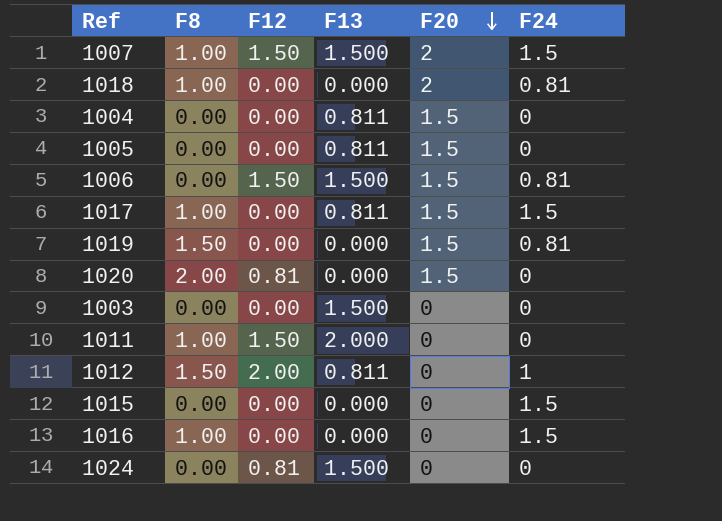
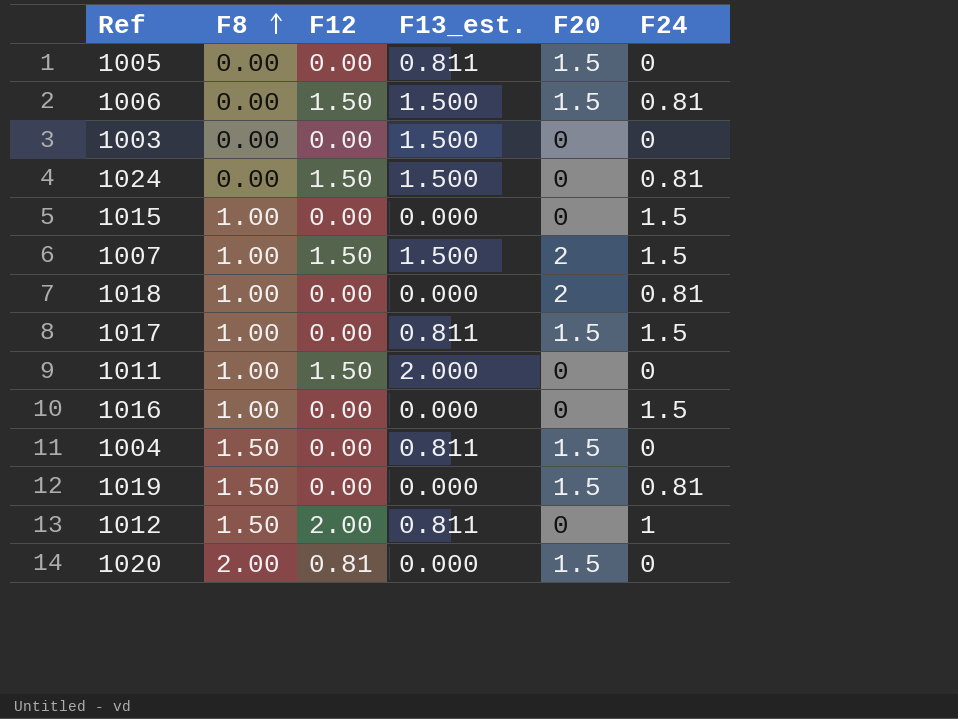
row order: F20 descending -> F8 ascending
column name: F13 -> F13_est.
1024 | F12: 0.81 -> 1.50
1024 | F24: 0 -> 0.81
1015 | F8: 0.00 -> 1.00
1004 | F8: 0.00 -> 1.50

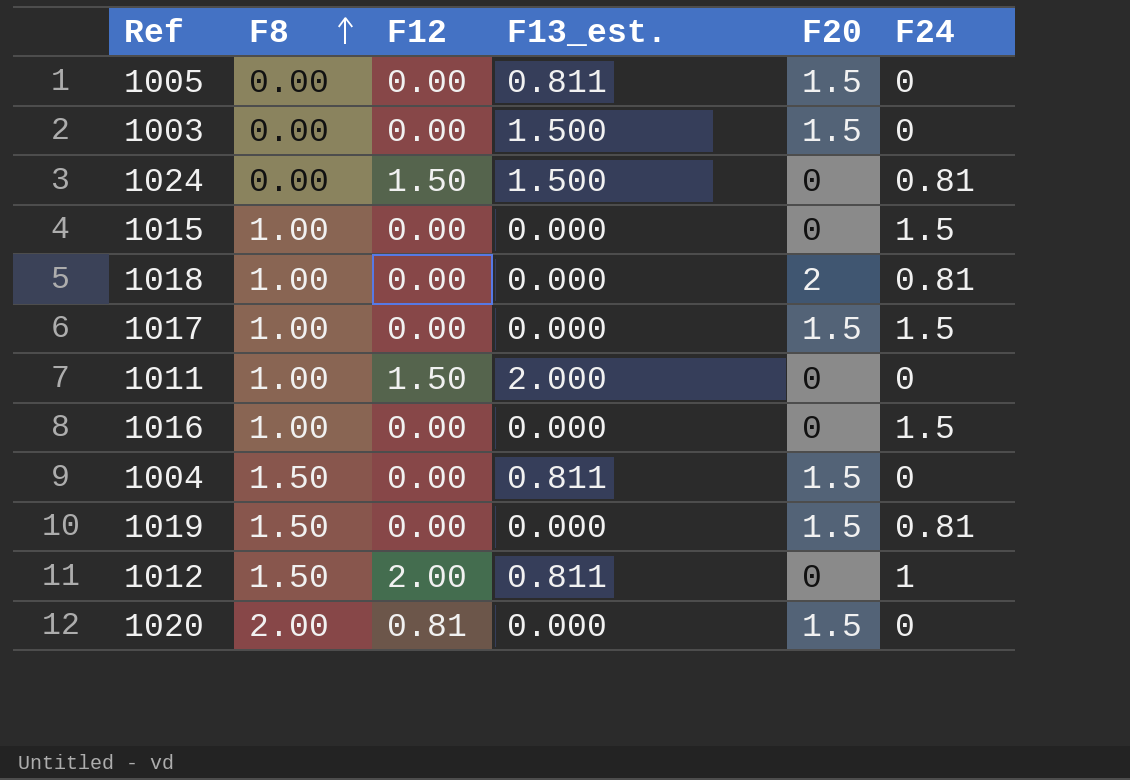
row 1006: 0.00 | 1.50 | 1.500 | 1.5 | 0.81 -> none
row 1007: 1.00 | 1.50 | 1.500 | 2 | 1.5 -> none
1003 | F20: 0 -> 1.5
1017 | F13_est.: 0.811 -> 0.000

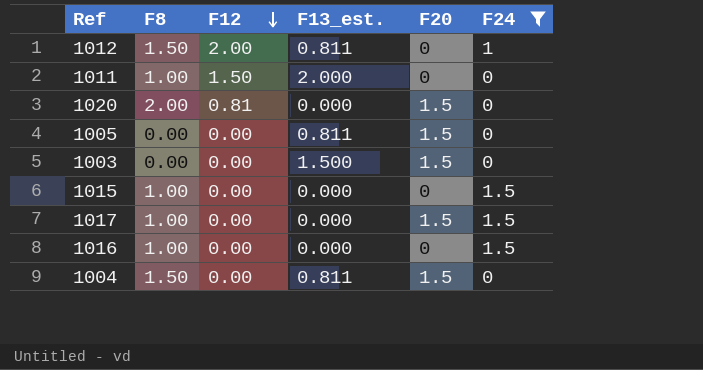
filter: none -> F24 != 0.81
row order: F8 ascending -> F12 descending

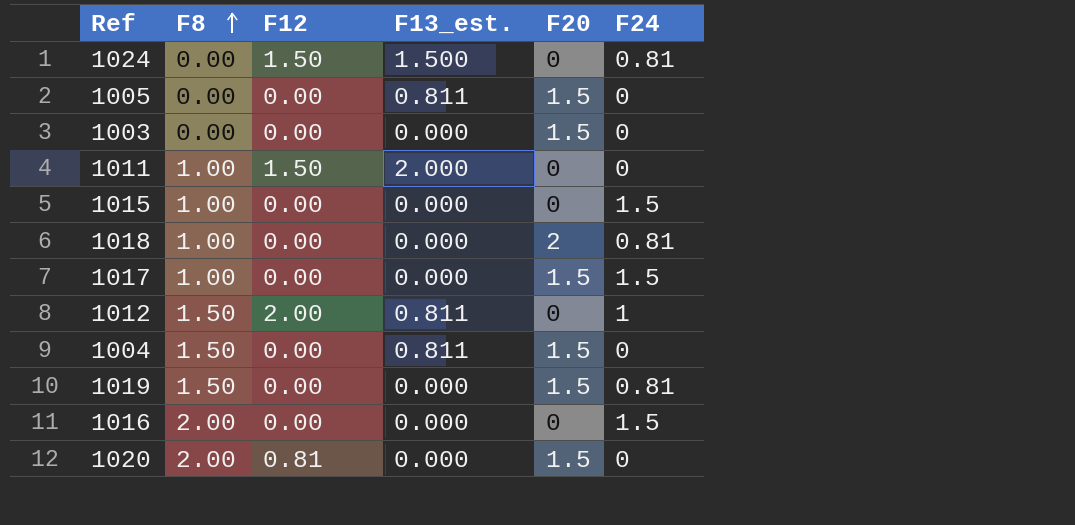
filter: F24 != 0.81 -> none
row order: F12 descending -> F8 ascending
1003 | F13_est.: 1.500 -> 0.000
1016 | F8: 1.00 -> 2.00

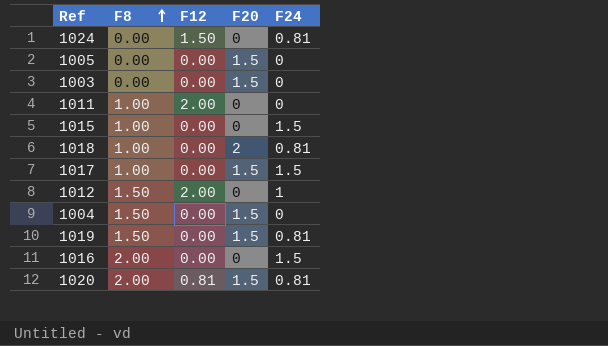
column F13_est. | position: 4 -> none
1011 | F12: 1.50 -> 2.00
1020 | F24: 0 -> 0.81

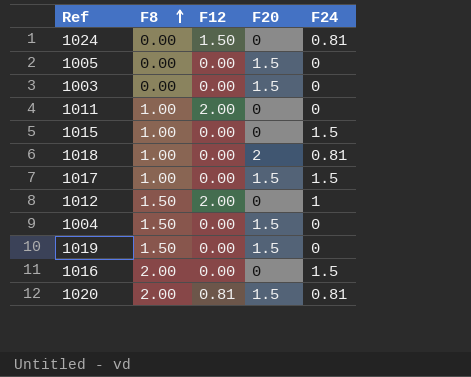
1019 | F24: 0.81 -> 0

